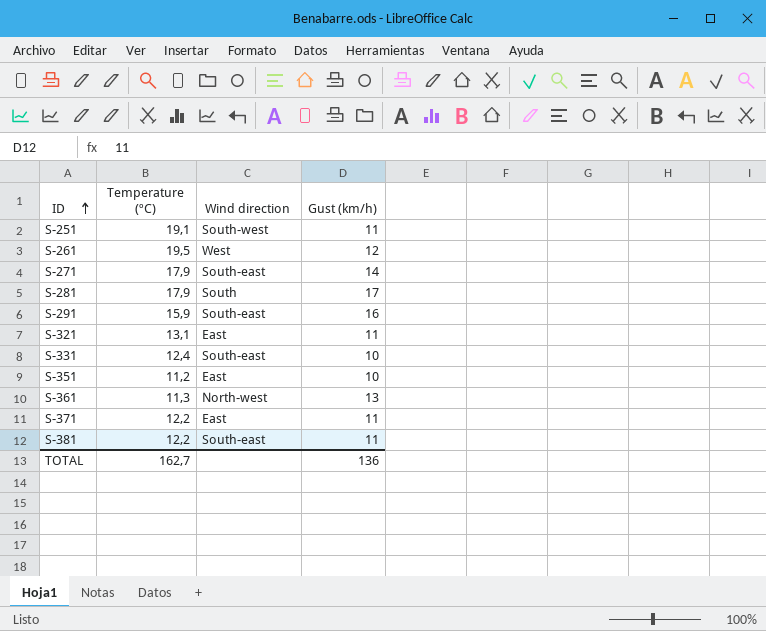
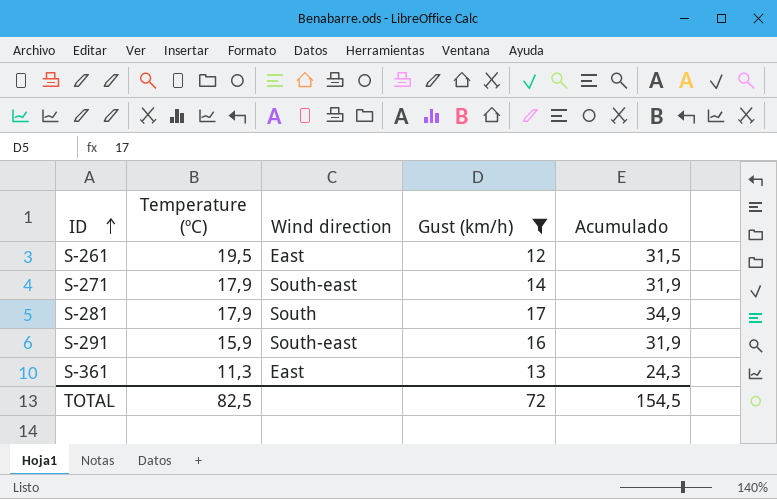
filter: none -> Gust (km/h) >= 12
column Acumulado | formula: none -> [Temperature (ºC)] + [Gust (km/h)]
S-261 | Wind direction: West -> East
S-361 | Wind direction: North-west -> East
TOTAL | Temperature (ºC): 162,7 -> 82,5
TOTAL | Gust (km/h): 136 -> 72

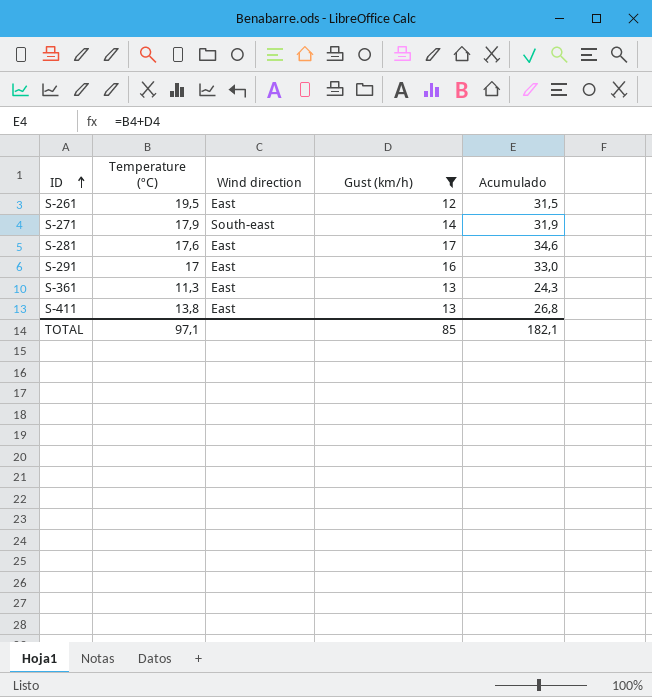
S-281 | Temperature (ºC): 17,9 -> 17,6
S-281 | Wind direction: South -> East
S-281 | Acumulado: 34,9 -> 34,6
S-291 | Temperature (ºC): 15,9 -> 17
S-291 | Wind direction: South-east -> East
S-291 | Acumulado: 31,9 -> 33,0
row S-411: none -> 13,8 | East | 13 | 26,8
TOTAL | Temperature (ºC): 82,5 -> 97,1
TOTAL | Gust (km/h): 72 -> 85
TOTAL | Acumulado: 154,5 -> 182,1

